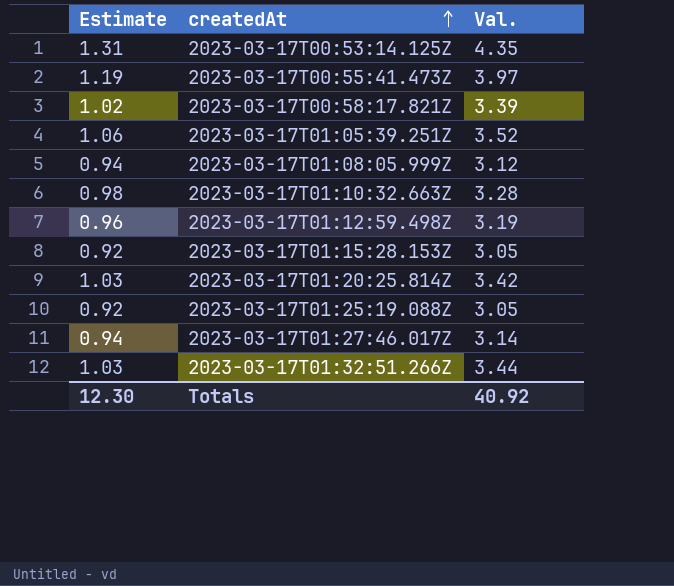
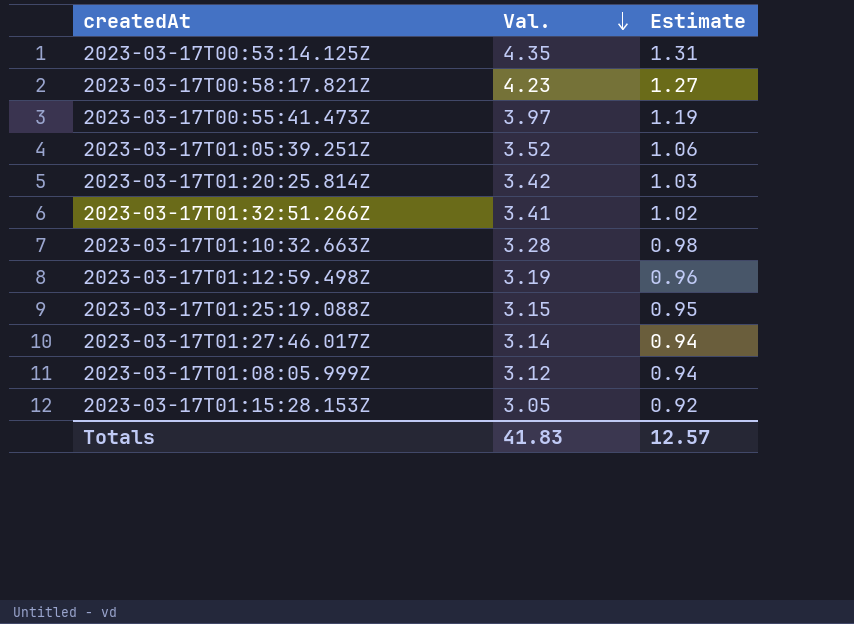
row order: createdAt ascending -> Val. descending
column Estimate | position: 1 -> 3
2023-03-17T00:58:17.821Z | Val.: 3.39 -> 4.23
2023-03-17T00:58:17.821Z | Estimate: 1.02 -> 1.27
2023-03-17T01:32:51.266Z | Val.: 3.44 -> 3.41
2023-03-17T01:32:51.266Z | Estimate: 1.03 -> 1.02
2023-03-17T01:25:19.088Z | Val.: 3.05 -> 3.15
2023-03-17T01:25:19.088Z | Estimate: 0.92 -> 0.95
Totals | Val.: 40.92 -> 41.83
Totals | Estimate: 12.30 -> 12.57

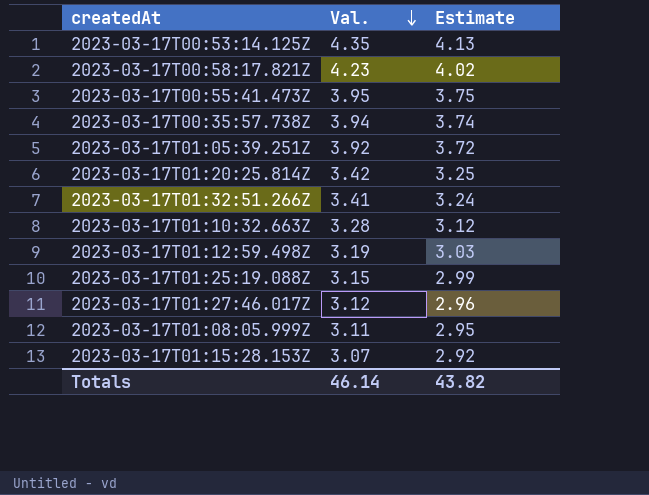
column Estimate | formula: [Val.] * 0.3 -> [Val.] * 0.95
2023-03-17T00:55:41.473Z | Val.: 3.97 -> 3.95
row 2023-03-17T00:35:57.738Z: none -> 3.94 | 3.74
2023-03-17T01:05:39.251Z | Val.: 3.52 -> 3.92
2023-03-17T01:27:46.017Z | Val.: 3.14 -> 3.12
2023-03-17T01:08:05.999Z | Val.: 3.12 -> 3.11
2023-03-17T01:15:28.153Z | Val.: 3.05 -> 3.07
Totals | Val.: 41.83 -> 46.14
Totals | Estimate: 12.57 -> 43.82

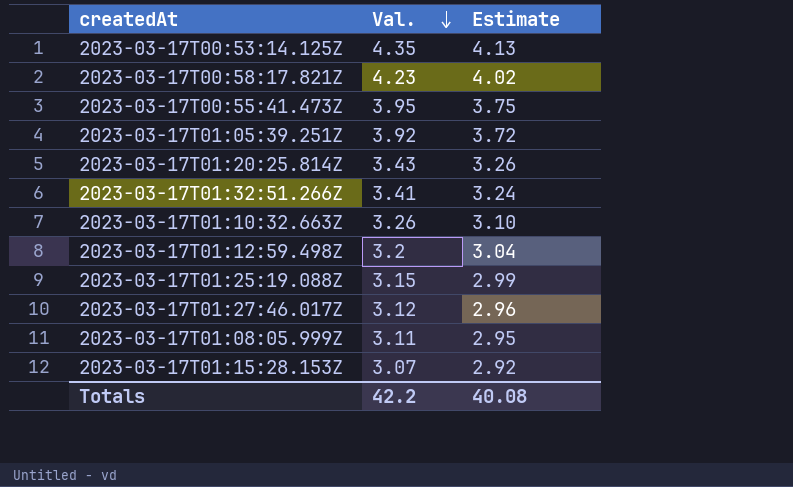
row 2023-03-17T00:35:57.738Z: 3.94 | 3.74 -> none
2023-03-17T01:20:25.814Z | Val.: 3.42 -> 3.43
2023-03-17T01:20:25.814Z | Estimate: 3.25 -> 3.26
2023-03-17T01:10:32.663Z | Val.: 3.28 -> 3.26
2023-03-17T01:10:32.663Z | Estimate: 3.12 -> 3.10
2023-03-17T01:12:59.498Z | Val.: 3.19 -> 3.2
2023-03-17T01:12:59.498Z | Estimate: 3.03 -> 3.04
Totals | Val.: 46.14 -> 42.2
Totals | Estimate: 43.82 -> 40.08

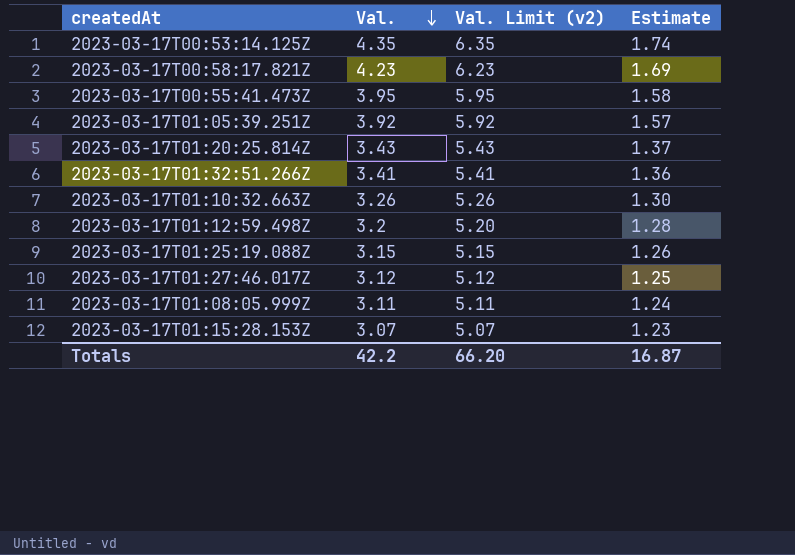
column Val. Limit (v2) | formula: none -> [Val.] + 2
column Estimate | formula: [Val.] * 0.95 -> [Val.] * 0.4
Totals | Estimate: 40.08 -> 16.87

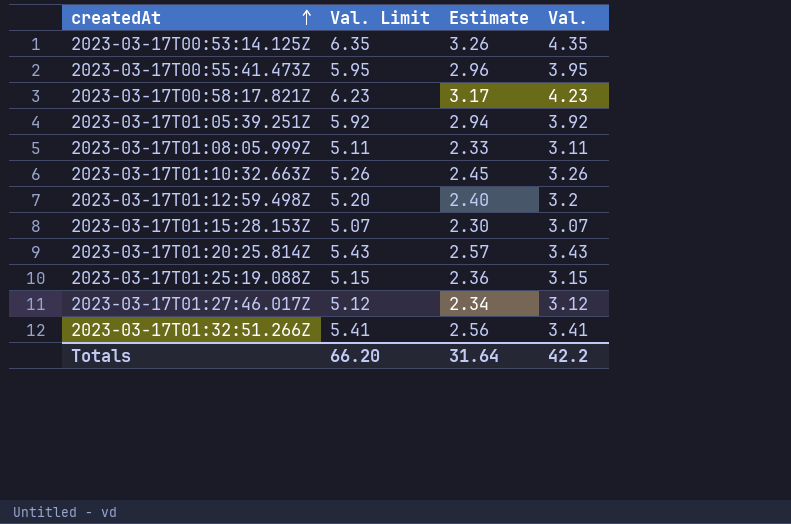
row order: Val. descending -> createdAt ascending
column name: Val. Limit (v2) -> Val. Limit
column Estimate | formula: [Val.] * 0.4 -> [Val.] * 0.75
column Val. | position: 2 -> 4
Totals | Estimate: 16.87 -> 31.64

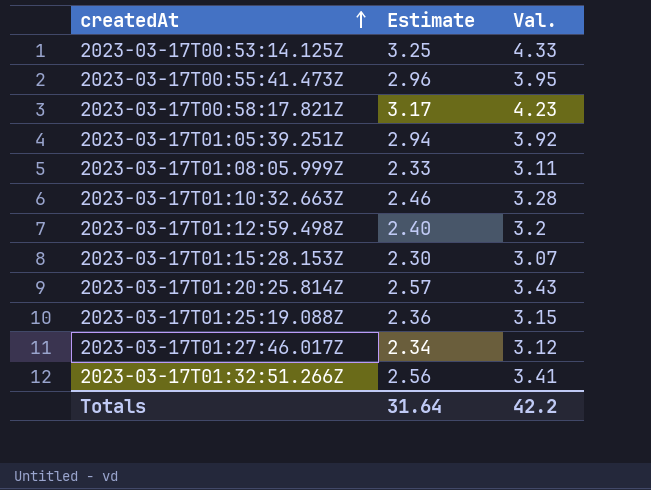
column Val. Limit | formula: [Val.] + 2 -> none
2023-03-17T00:53:14.125Z | Estimate: 3.26 -> 3.25
2023-03-17T00:53:14.125Z | Val.: 4.35 -> 4.33
2023-03-17T01:10:32.663Z | Estimate: 2.45 -> 2.46
2023-03-17T01:10:32.663Z | Val.: 3.26 -> 3.28

